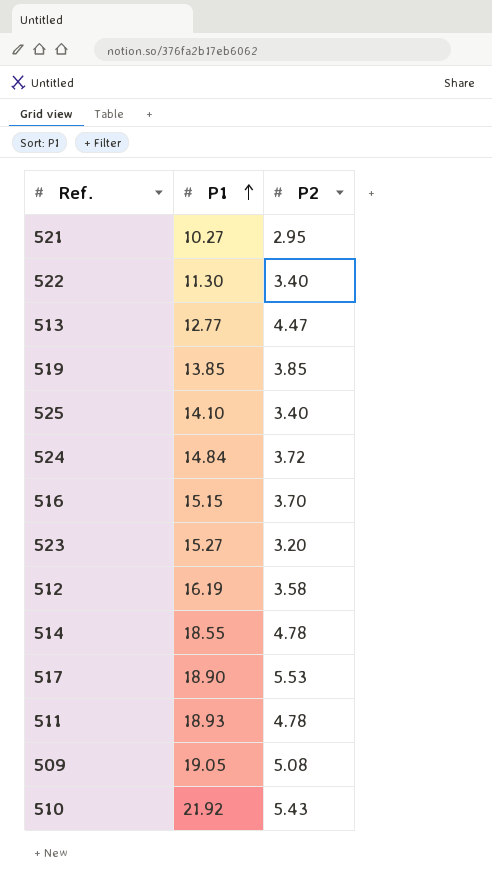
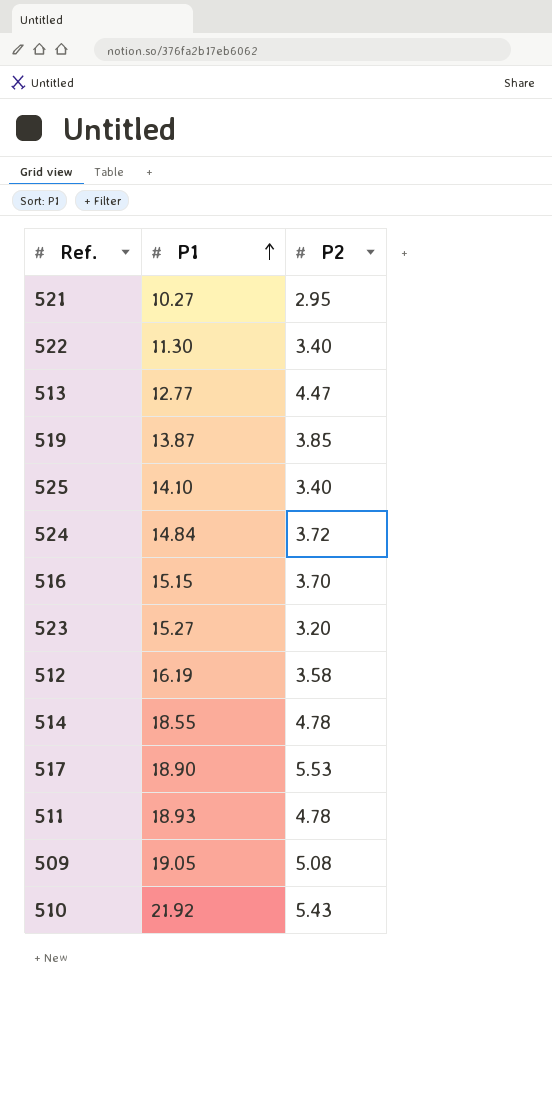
519 | P1: 13.85 -> 13.87

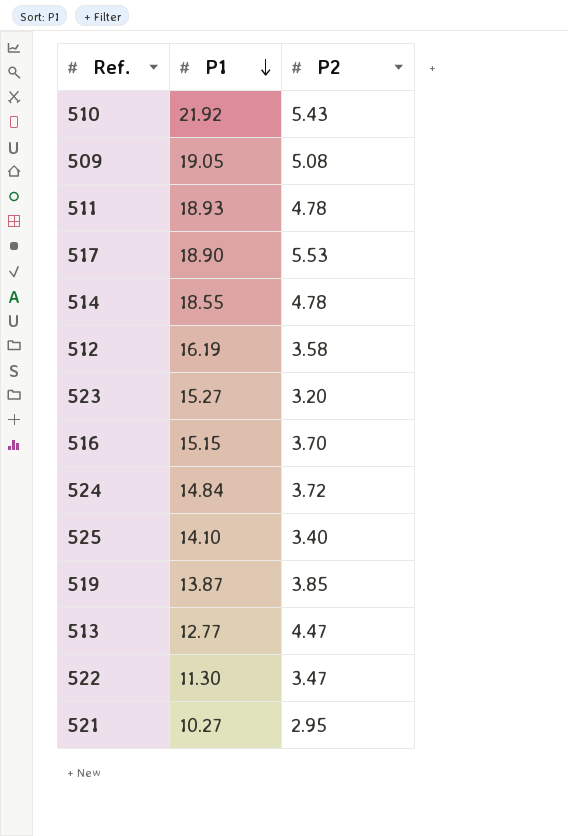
row order: P1 ascending -> P1 descending
522 | P2: 3.40 -> 3.47

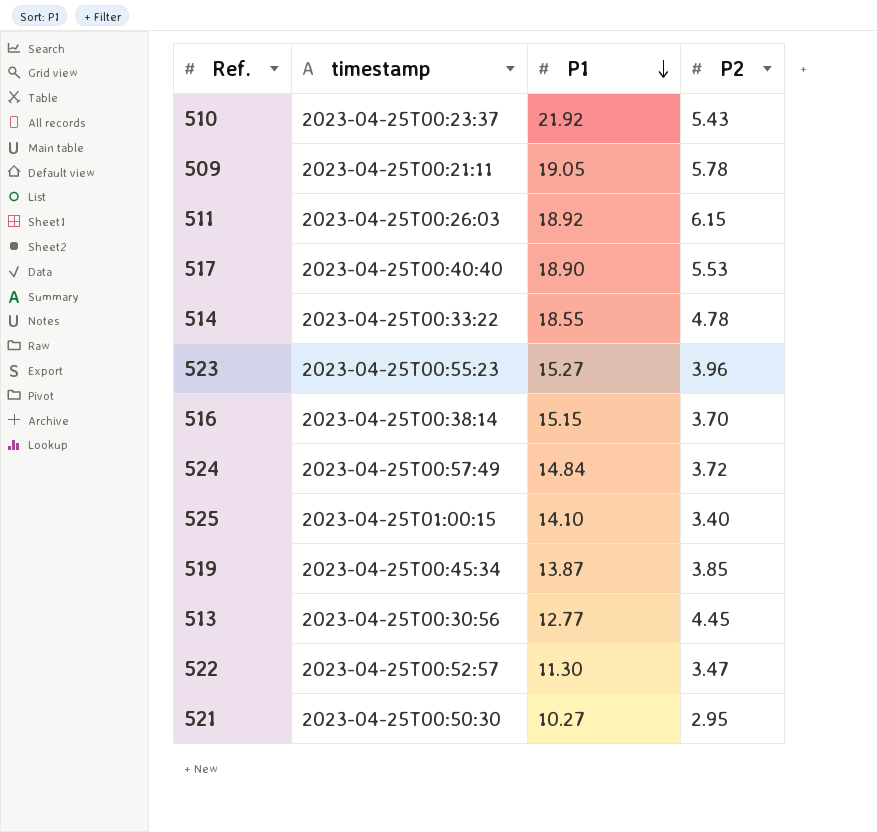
column timestamp | position: none -> 2
row 512: 16.19 | 3.58 -> none
509 | P2: 5.08 -> 5.78
511 | P1: 18.93 -> 18.92
511 | P2: 4.78 -> 6.15
523 | P2: 3.20 -> 3.96
513 | P2: 4.47 -> 4.45

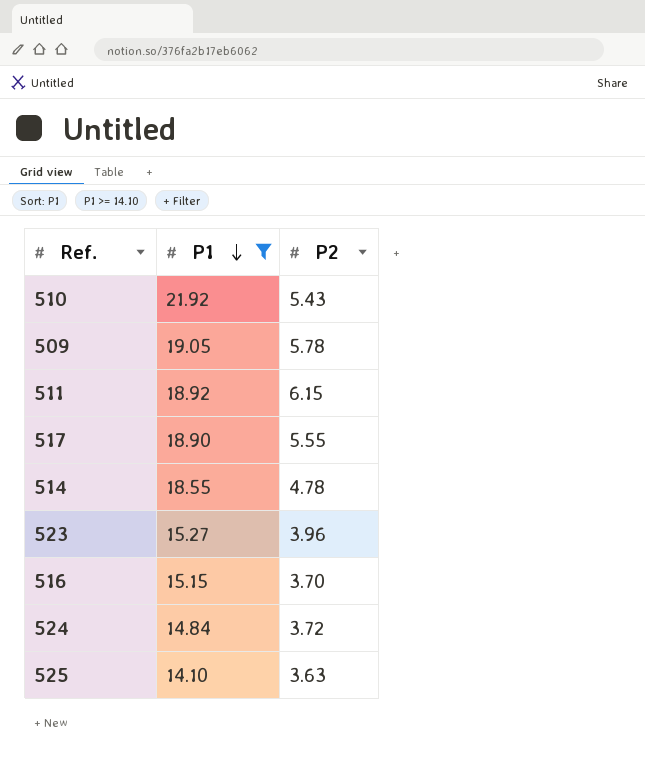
filter: none -> P1 >= 14.10
column timestamp | position: 2 -> none
517 | P2: 5.53 -> 5.55
525 | P2: 3.40 -> 3.63

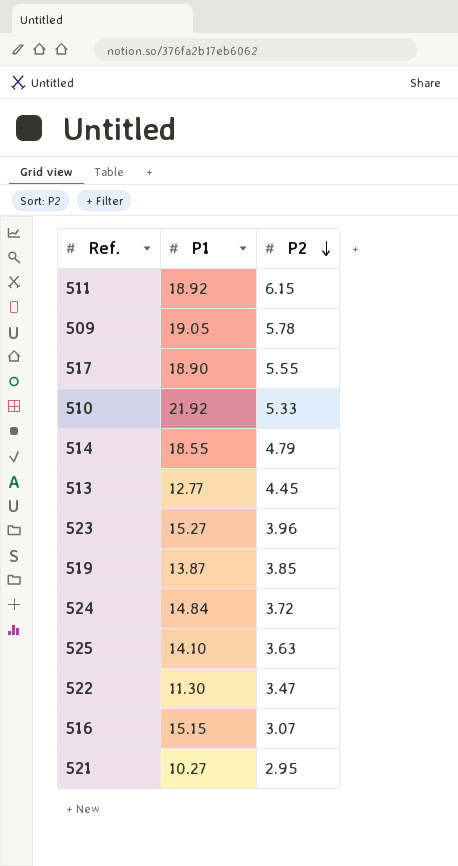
filter: P1 >= 14.10 -> none
row order: P1 descending -> P2 descending
510 | P2: 5.43 -> 5.33
514 | P2: 4.78 -> 4.79
516 | P2: 3.70 -> 3.07

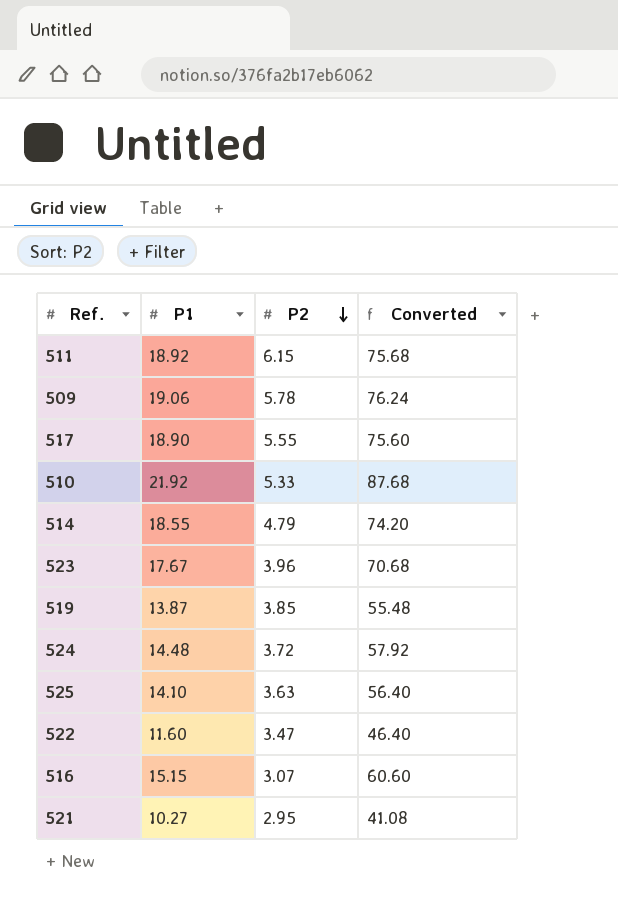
column Converted | formula: none -> [P1] * 4
row 513: 12.77 | 4.45 -> none
509 | P1: 19.05 -> 19.06
523 | P1: 15.27 -> 17.67
524 | P1: 14.84 -> 14.48
522 | P1: 11.30 -> 11.60

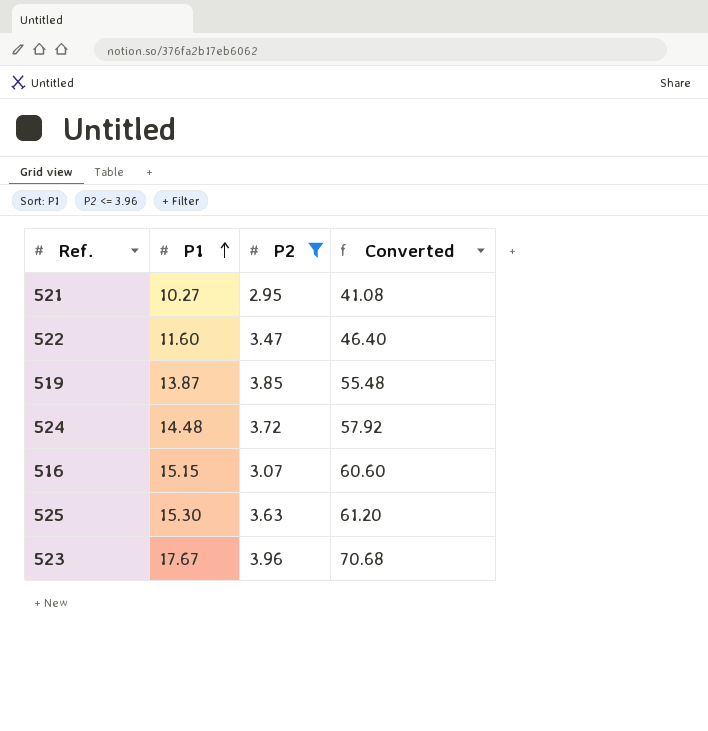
filter: none -> P2 <= 3.96
row order: P2 descending -> P1 ascending
525 | P1: 14.10 -> 15.30
525 | Converted: 56.40 -> 61.20

